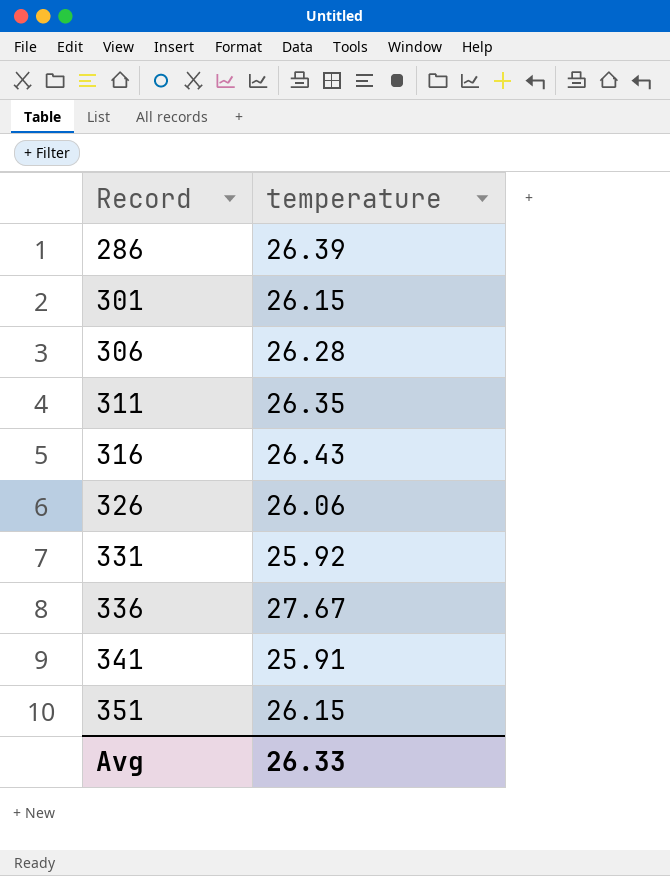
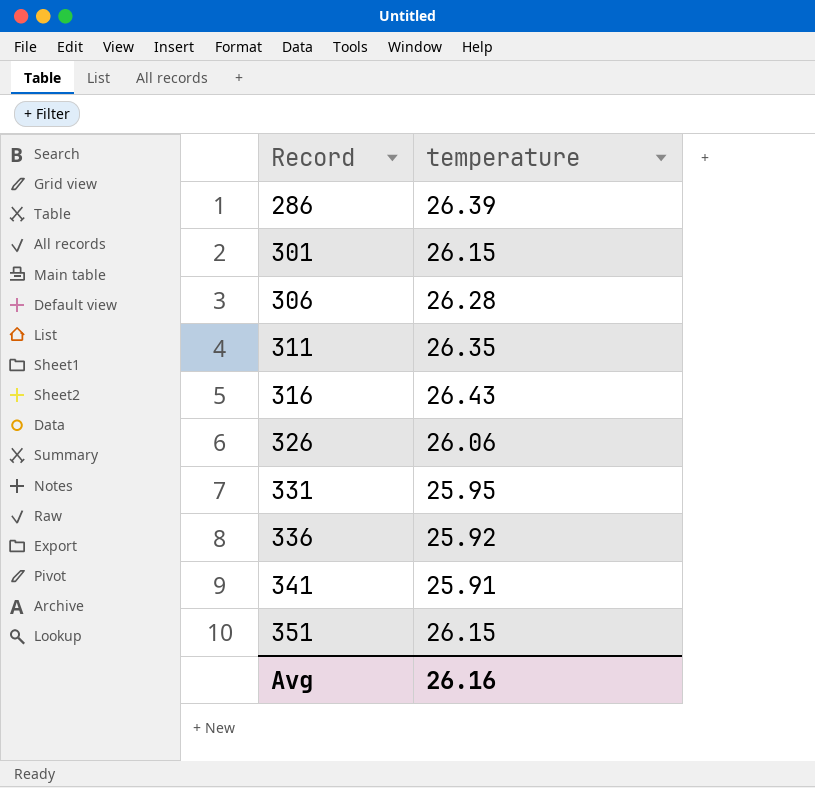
331 | temperature: 25.92 -> 25.95
336 | temperature: 27.67 -> 25.92
Avg | temperature: 26.33 -> 26.16

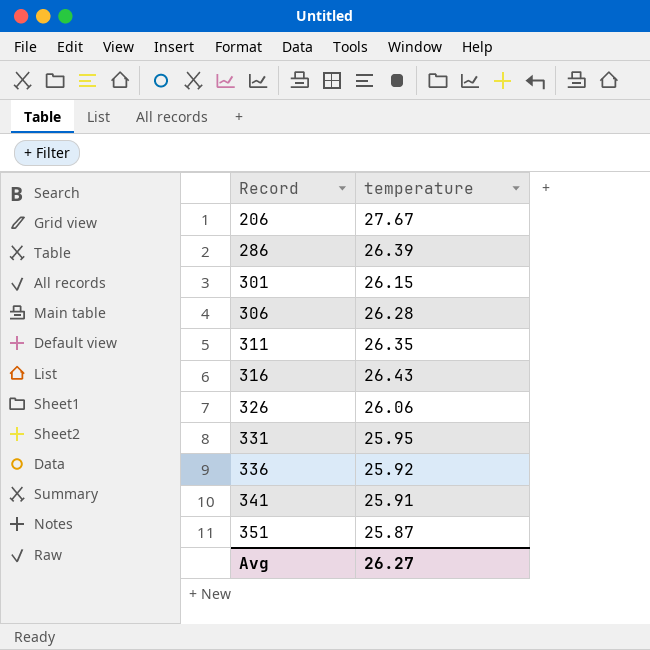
row 206: none -> 27.67
351 | temperature: 26.15 -> 25.87
Avg | temperature: 26.16 -> 26.27

